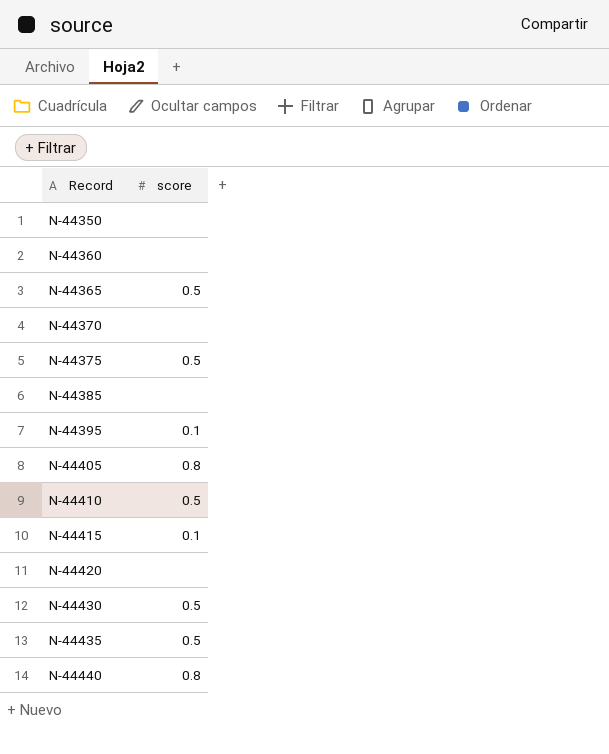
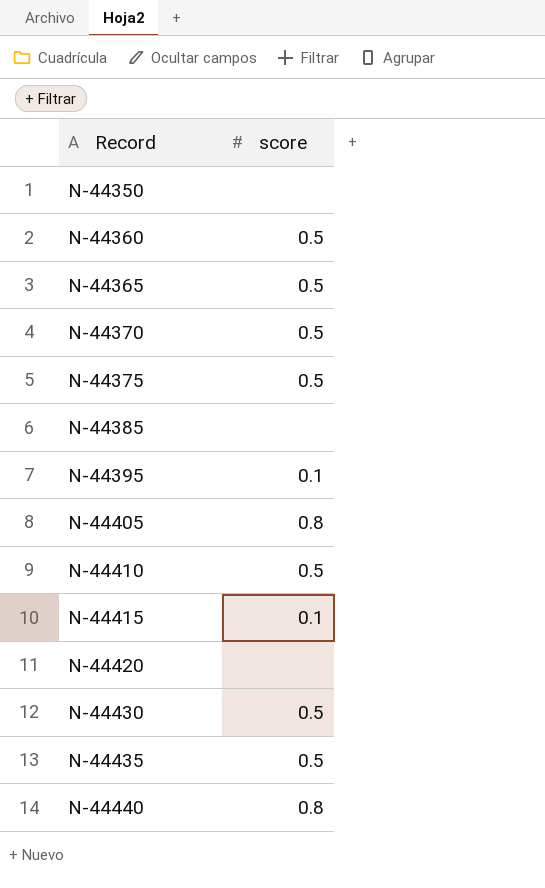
N-44360 | score: none -> 0.5
N-44370 | score: none -> 0.5

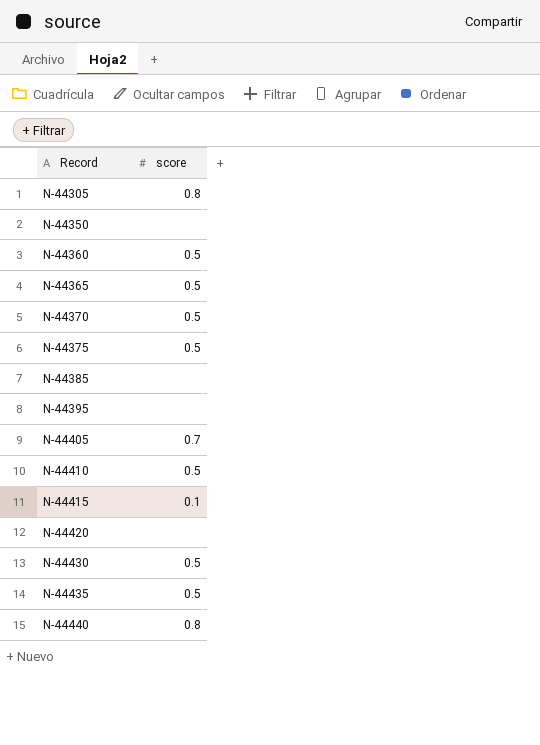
row N-44305: none -> 0.8
N-44395 | score: 0.1 -> none
N-44405 | score: 0.8 -> 0.7

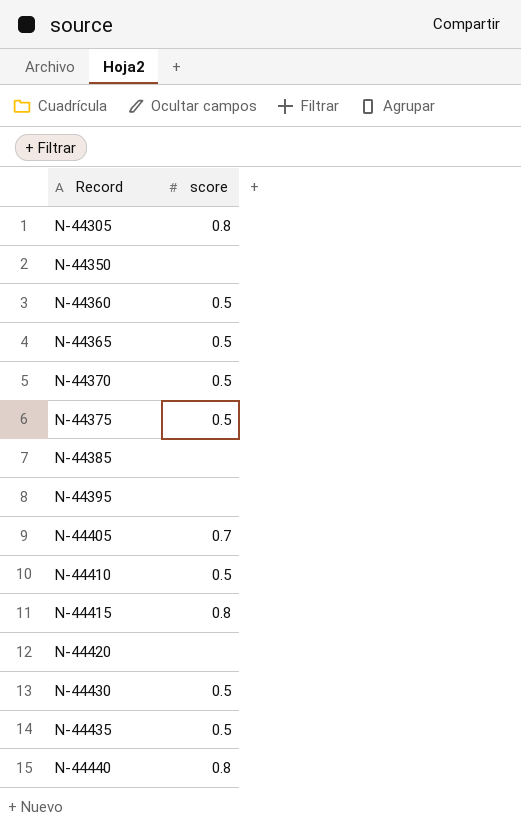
N-44415 | score: 0.1 -> 0.8

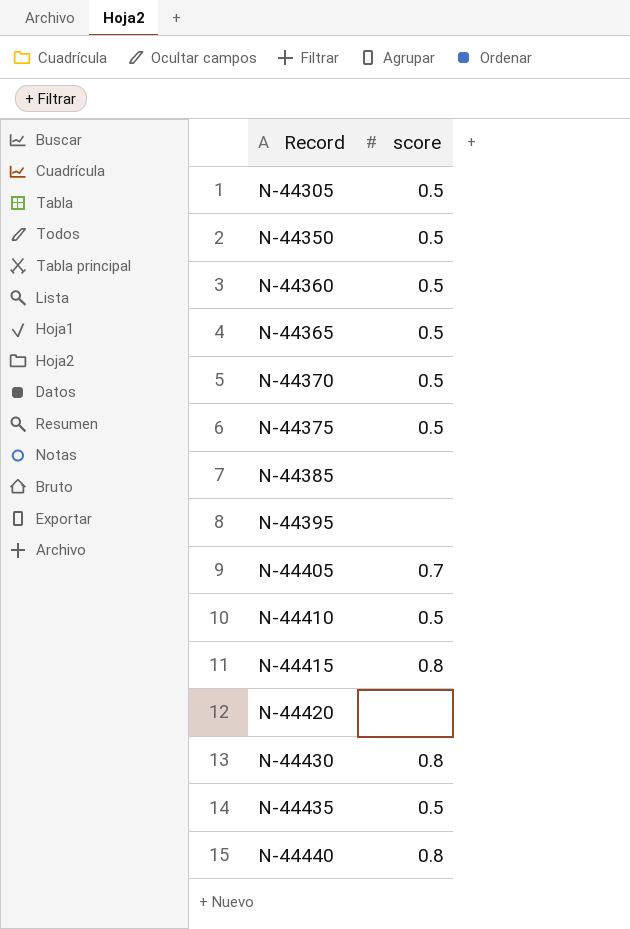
N-44305 | score: 0.8 -> 0.5
N-44350 | score: none -> 0.5
N-44430 | score: 0.5 -> 0.8

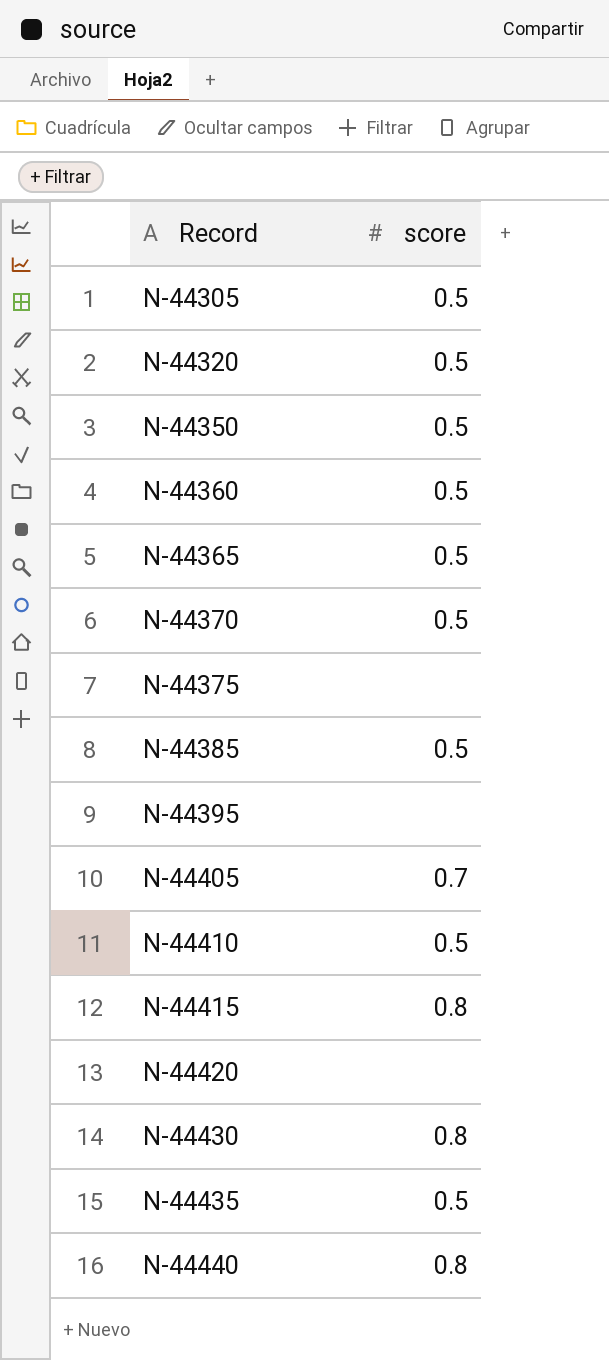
row N-44320: none -> 0.5
N-44375 | score: 0.5 -> none
N-44385 | score: none -> 0.5

